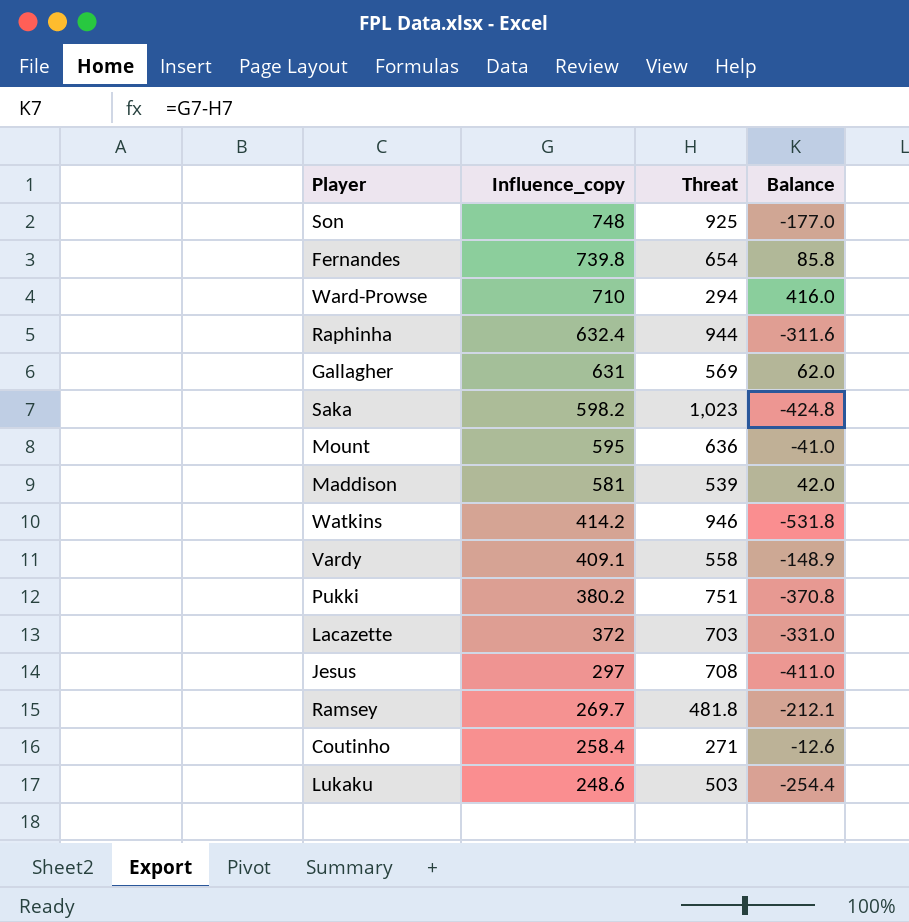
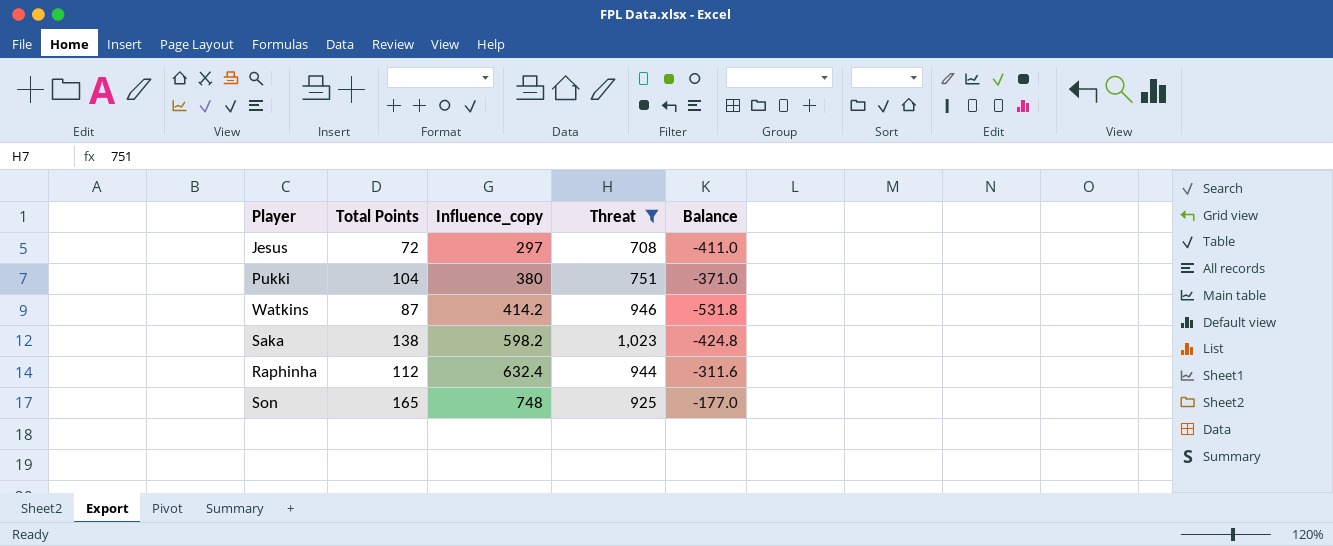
filter: none -> Threat >= 708
row order: Influence_copy descending -> Influence_copy ascending
column Total Points | position: none -> 2
Pukki | Influence_copy: 380.2 -> 380
Pukki | Balance: -370.8 -> -371.0

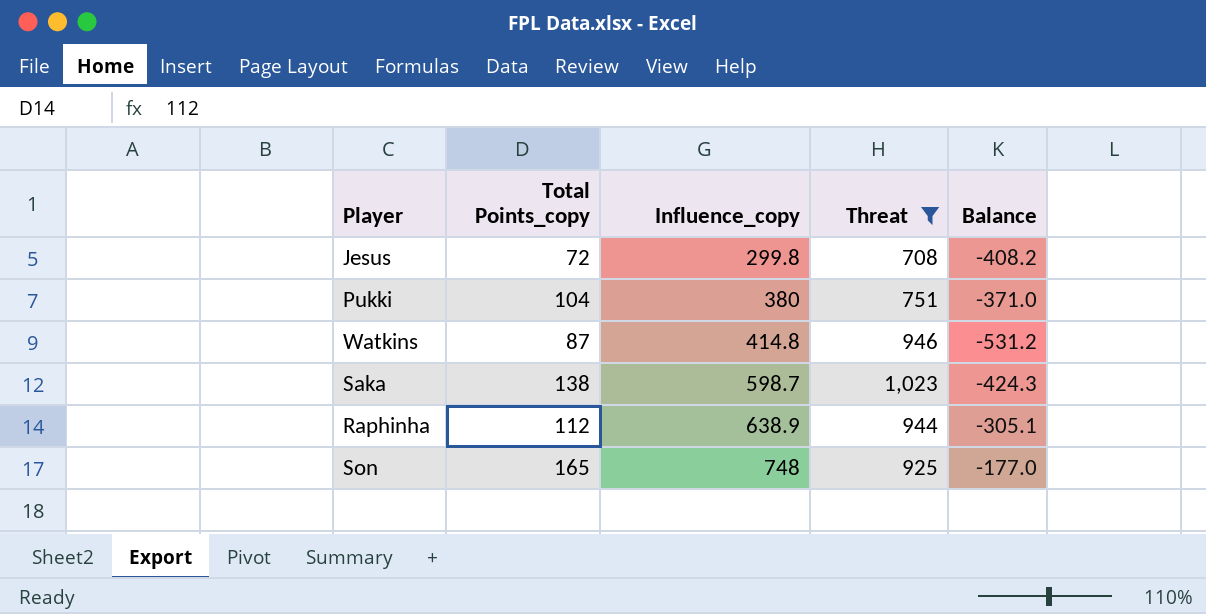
column name: Total Points -> Total Points_copy
Jesus | Influence_copy: 297 -> 299.8
Jesus | Balance: -411.0 -> -408.2
Watkins | Influence_copy: 414.2 -> 414.8
Watkins | Balance: -531.8 -> -531.2
Saka | Influence_copy: 598.2 -> 598.7
Saka | Balance: -424.8 -> -424.3
Raphinha | Influence_copy: 632.4 -> 638.9
Raphinha | Balance: -311.6 -> -305.1

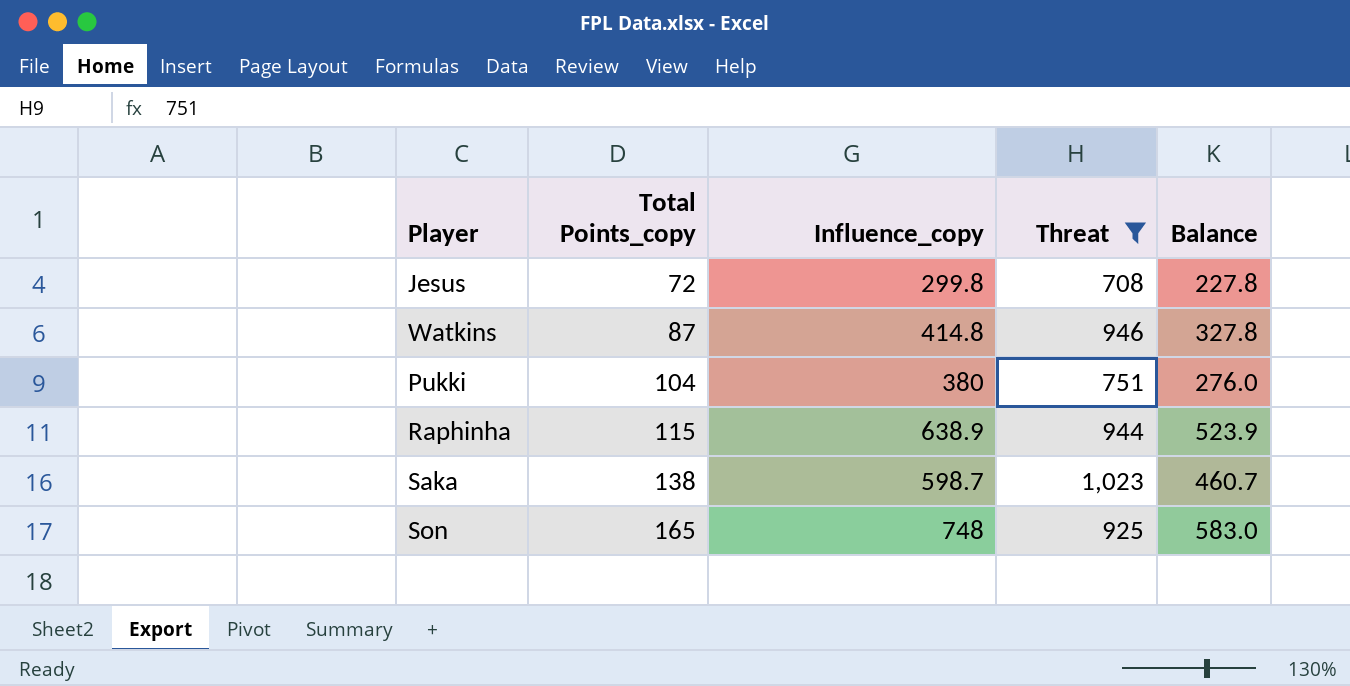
row order: Influence_copy ascending -> Total Points_copy ascending
column Balance | formula: [Influence_copy] - [Threat] -> [Influence_copy] - [Total Points_copy]
Raphinha | Total Points_copy: 112 -> 115

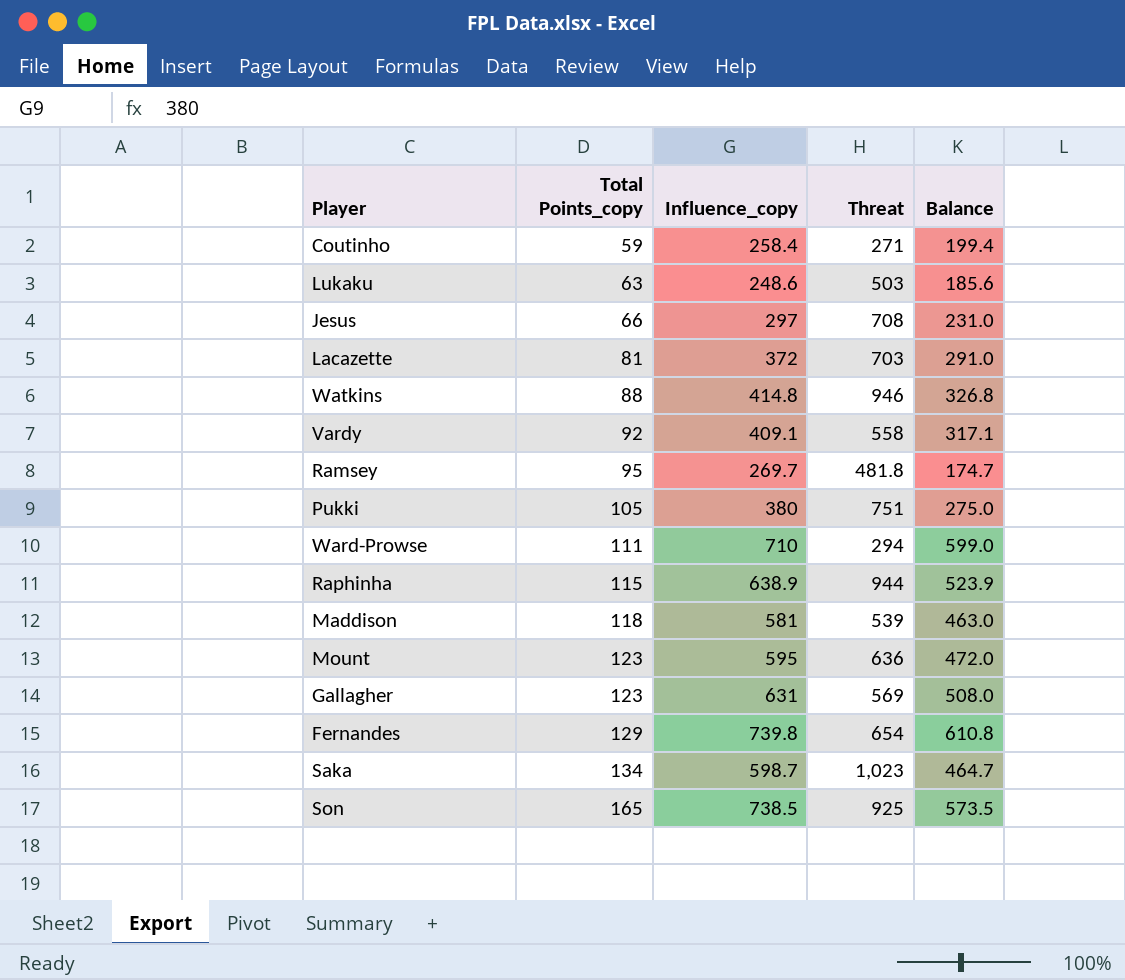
filter: Threat >= 708 -> none
Jesus | Total Points_copy: 72 -> 66
Jesus | Influence_copy: 299.8 -> 297
Jesus | Balance: 227.8 -> 231.0
Watkins | Total Points_copy: 87 -> 88
Watkins | Balance: 327.8 -> 326.8
Pukki | Total Points_copy: 104 -> 105
Pukki | Balance: 276.0 -> 275.0
Saka | Total Points_copy: 138 -> 134
Saka | Balance: 460.7 -> 464.7
Son | Influence_copy: 748 -> 738.5
Son | Balance: 583.0 -> 573.5

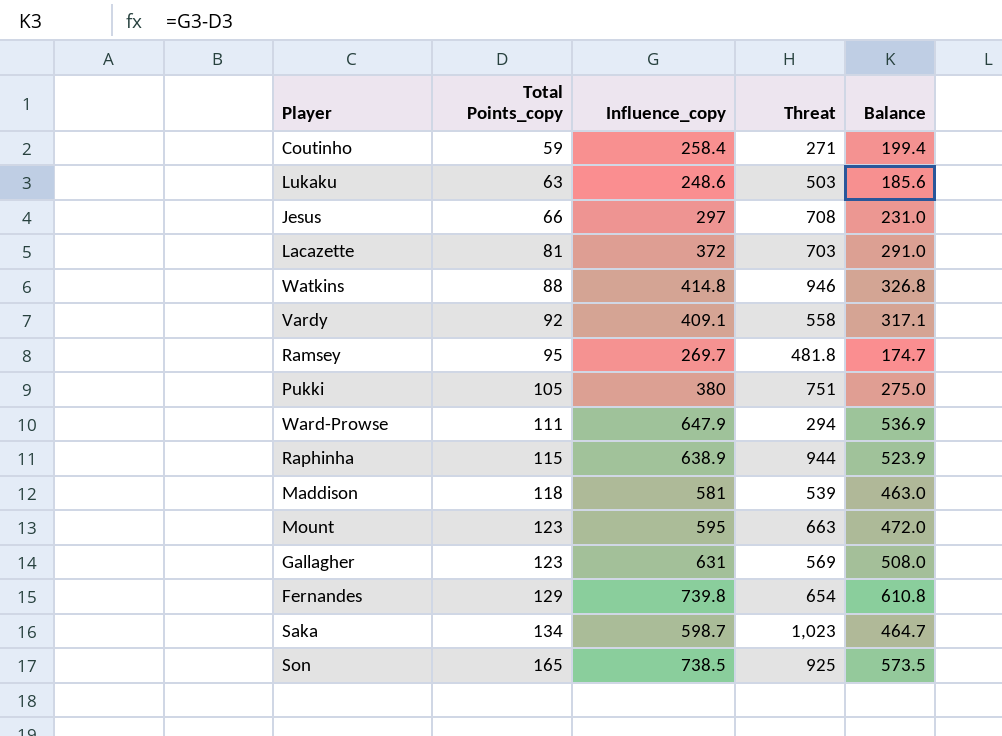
Ward-Prowse | Influence_copy: 710 -> 647.9
Ward-Prowse | Balance: 599.0 -> 536.9
Mount | Threat: 636 -> 663

